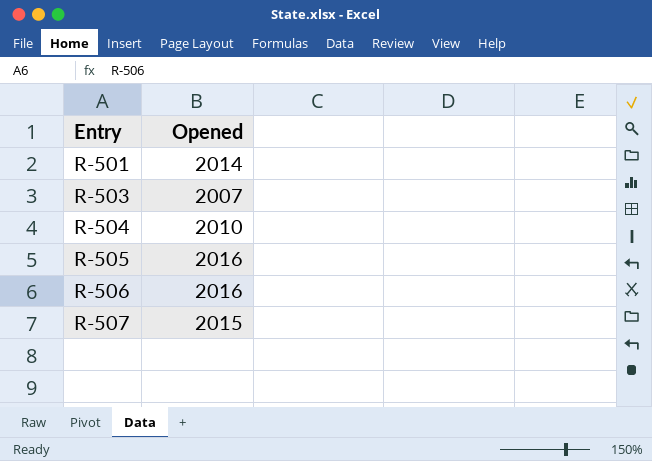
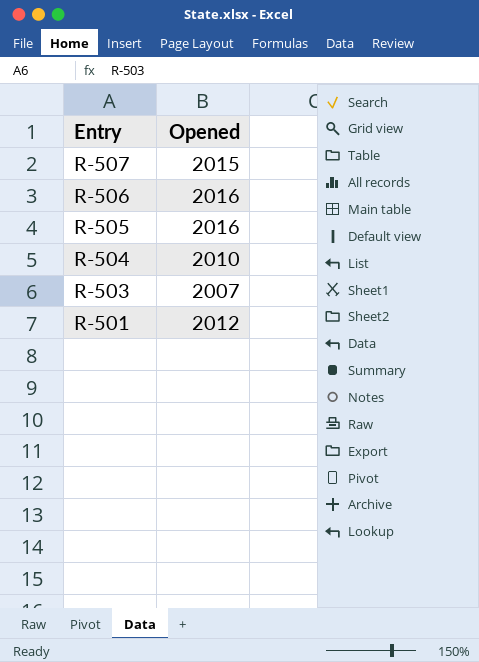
row order: Entry ascending -> Entry descending
R-501 | Opened: 2014 -> 2012

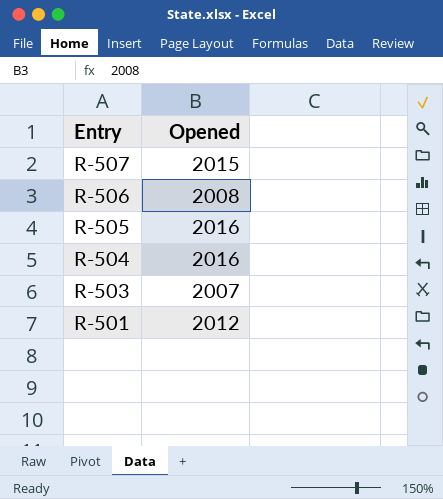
R-506 | Opened: 2016 -> 2008
R-504 | Opened: 2010 -> 2016

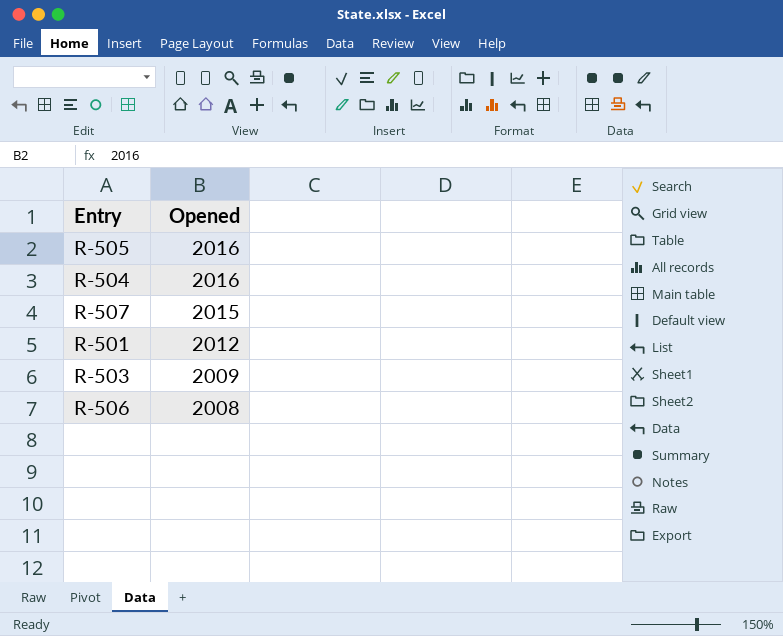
row order: Entry descending -> Opened descending
R-503 | Opened: 2007 -> 2009

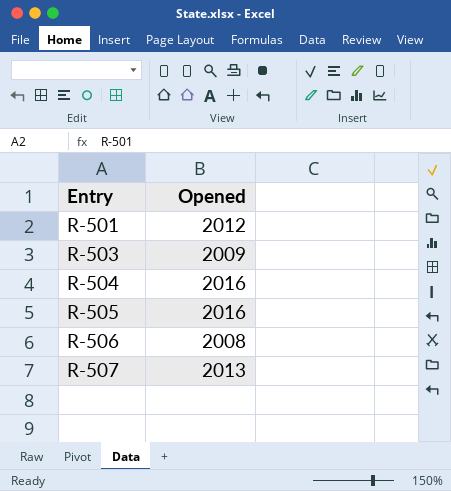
row order: Opened descending -> Entry ascending
R-507 | Opened: 2015 -> 2013

